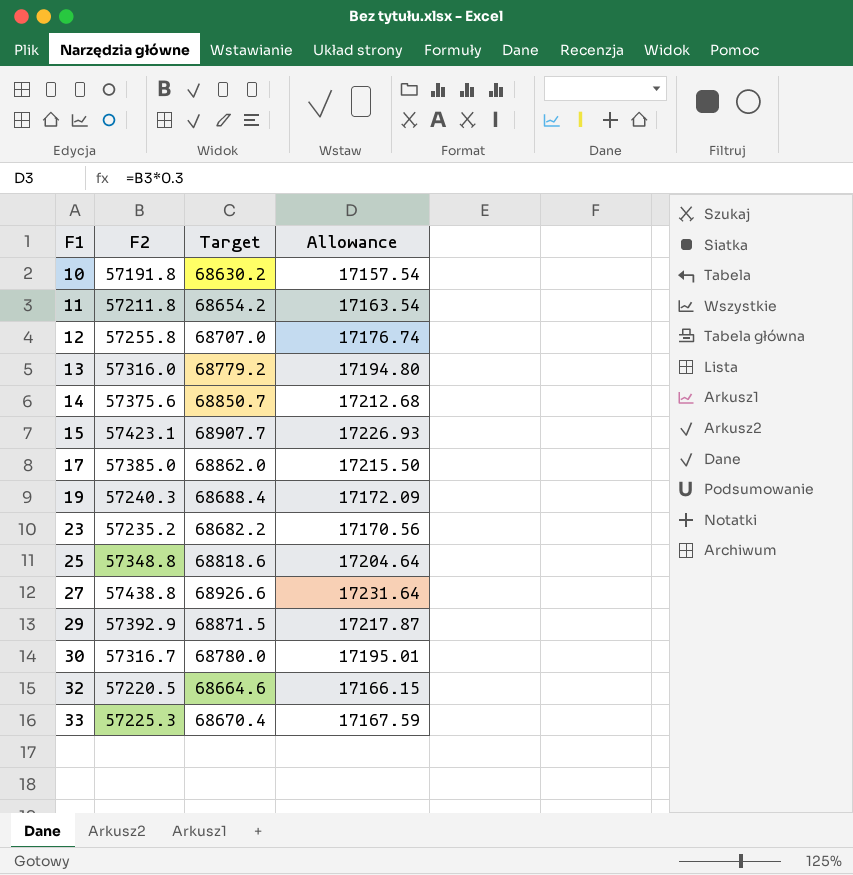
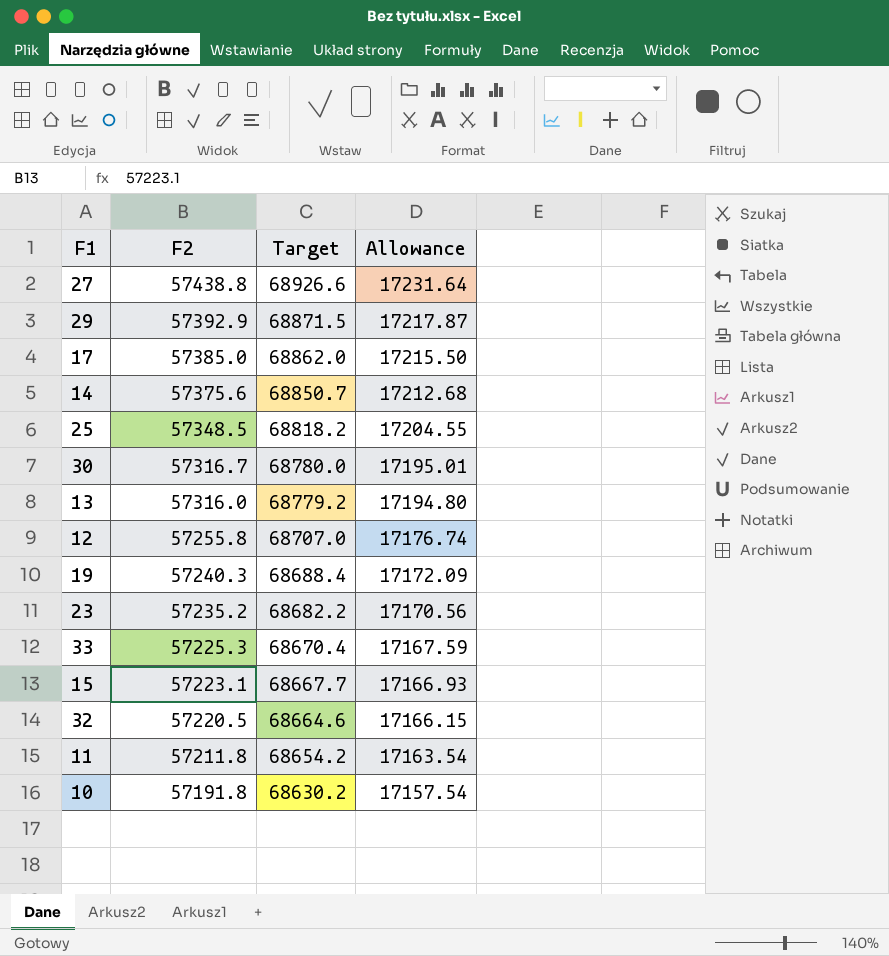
row order: F1 ascending -> F2 descending
25 | F2: 57348.8 -> 57348.5
25 | Target: 68818.6 -> 68818.2
25 | Allowance: 17204.64 -> 17204.55
15 | F2: 57423.1 -> 57223.1
15 | Target: 68907.7 -> 68667.7
15 | Allowance: 17226.93 -> 17166.93

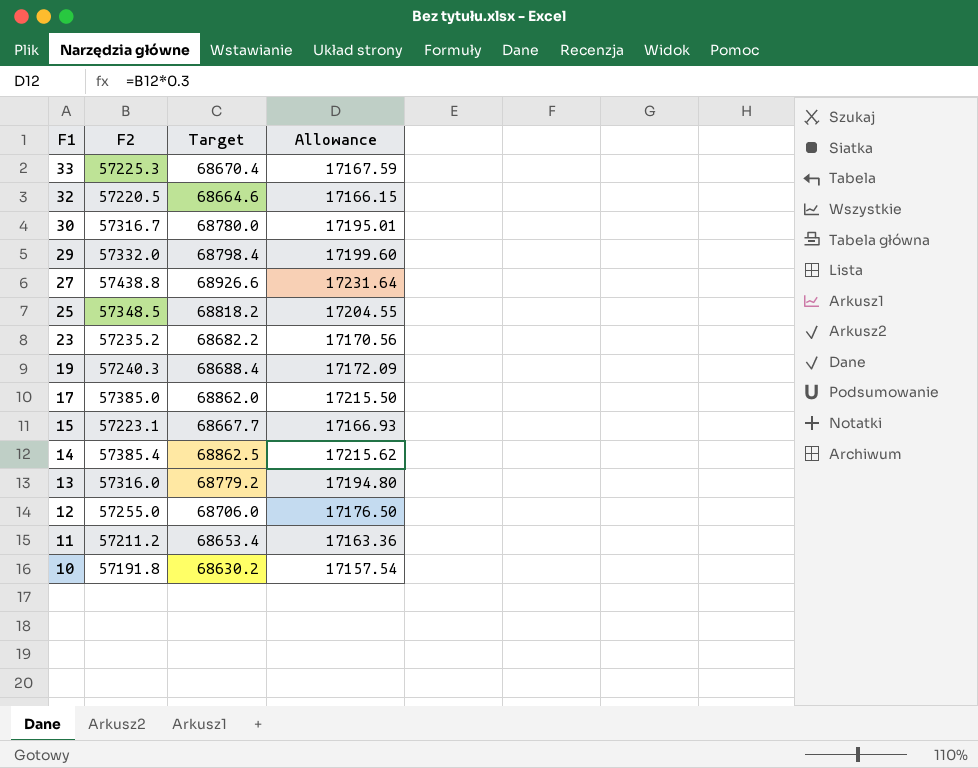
row order: F2 descending -> F1 descending
29 | F2: 57392.9 -> 57332.0
29 | Target: 68871.5 -> 68798.4
29 | Allowance: 17217.87 -> 17199.60
14 | F2: 57375.6 -> 57385.4
14 | Target: 68850.7 -> 68862.5
14 | Allowance: 17212.68 -> 17215.62
12 | F2: 57255.8 -> 57255.0
12 | Target: 68707.0 -> 68706.0
12 | Allowance: 17176.74 -> 17176.50
11 | F2: 57211.8 -> 57211.2
11 | Target: 68654.2 -> 68653.4
11 | Allowance: 17163.54 -> 17163.36

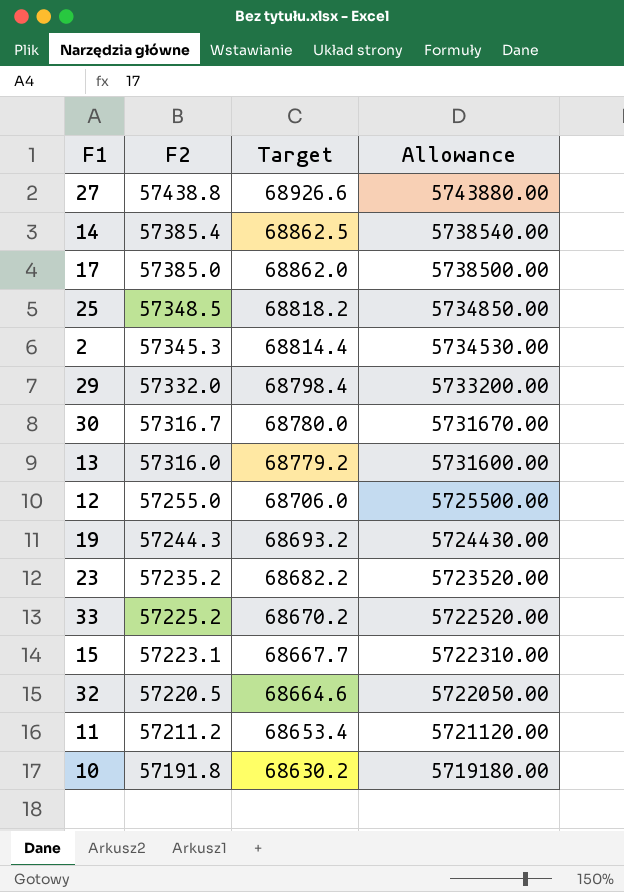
row order: F1 descending -> F2 descending
column Allowance | formula: [F2] * 0.3 -> [F2] * 100
row 2: none -> 57345.3 | 68814.4 | 5734530.00
19 | F2: 57240.3 -> 57244.3
19 | Target: 68688.4 -> 68693.2
33 | F2: 57225.3 -> 57225.2
33 | Target: 68670.4 -> 68670.2

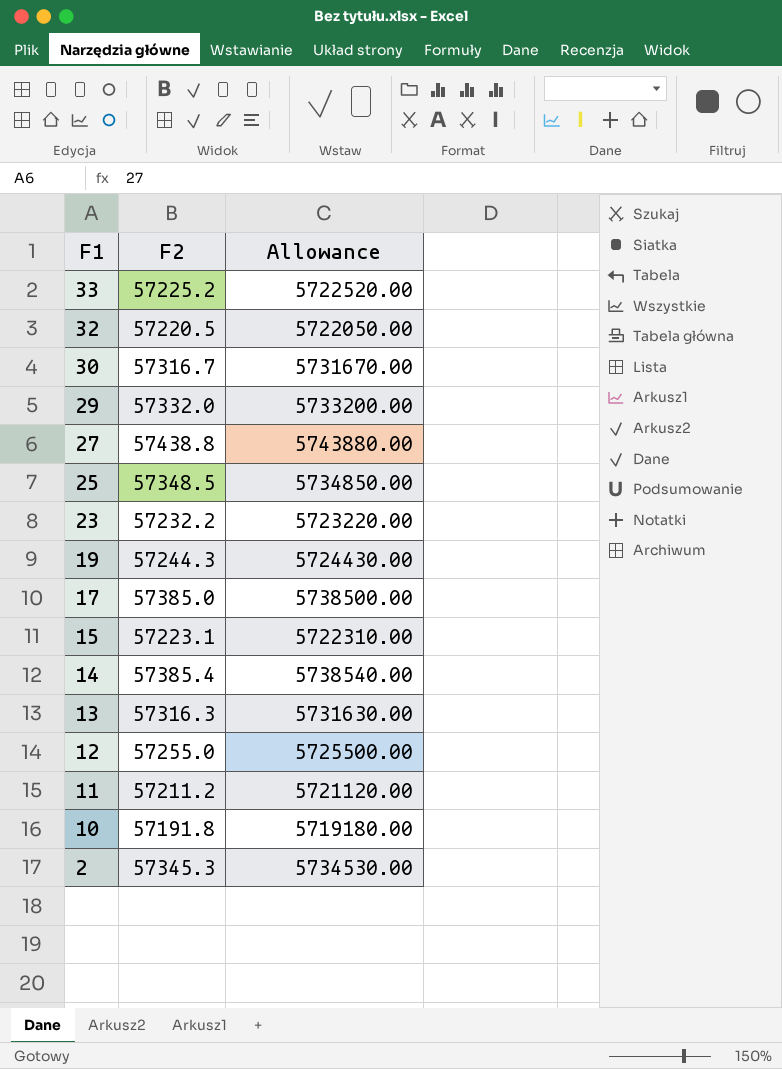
row order: F2 descending -> F1 descending
column Target | formula: [F2] * 1.2 -> none
23 | F2: 57235.2 -> 57232.2
23 | Allowance: 5723520.00 -> 5723220.00
13 | F2: 57316.0 -> 57316.3
13 | Allowance: 5731600.00 -> 5731630.00

